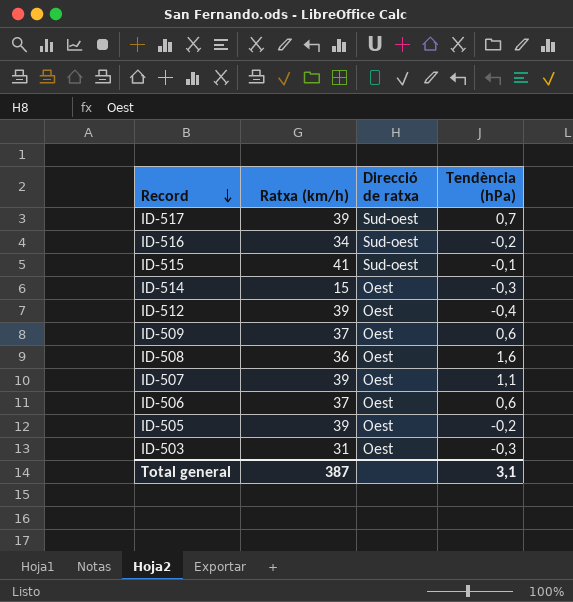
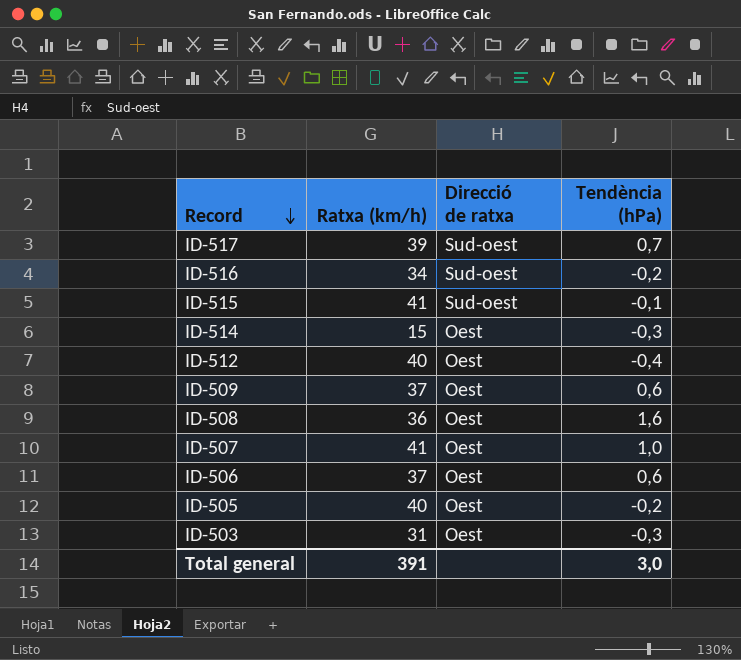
ID-512 | Ratxa (km/h): 39 -> 40
ID-507 | Ratxa (km/h): 39 -> 41
ID-507 | Tendència (hPa): 1,1 -> 1,0
ID-505 | Ratxa (km/h): 39 -> 40
Total general | Ratxa (km/h): 387 -> 391
Total general | Tendència (hPa): 3,1 -> 3,0

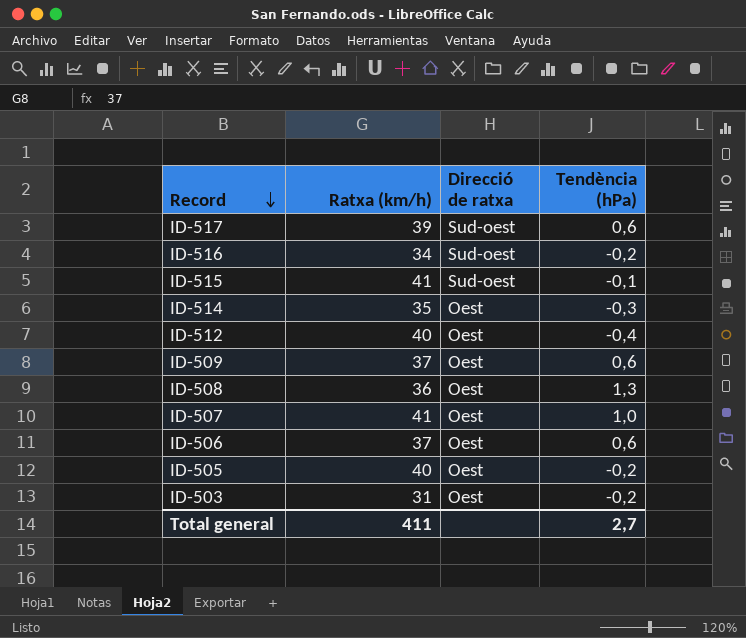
ID-517 | Tendència (hPa): 0,7 -> 0,6
ID-514 | Ratxa (km/h): 15 -> 35
ID-508 | Tendència (hPa): 1,6 -> 1,3
ID-503 | Tendència (hPa): -0,3 -> -0,2
Total general | Ratxa (km/h): 391 -> 411
Total general | Tendència (hPa): 3,0 -> 2,7

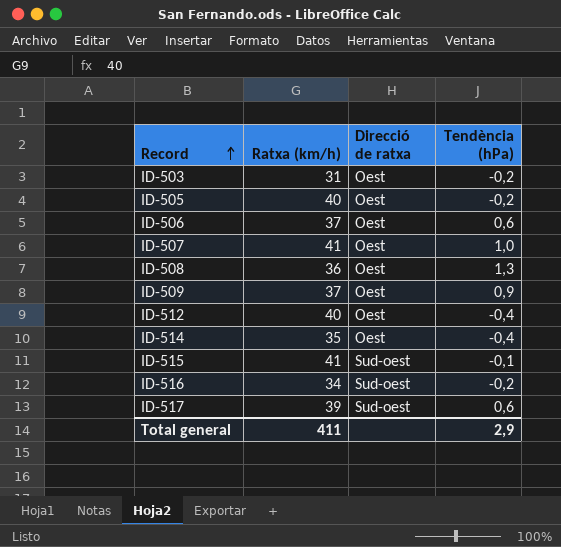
row order: Record descending -> Record ascending
ID-509 | Tendència (hPa): 0,6 -> 0,9
ID-514 | Tendència (hPa): -0,3 -> -0,4
Total general | Tendència (hPa): 2,7 -> 2,9

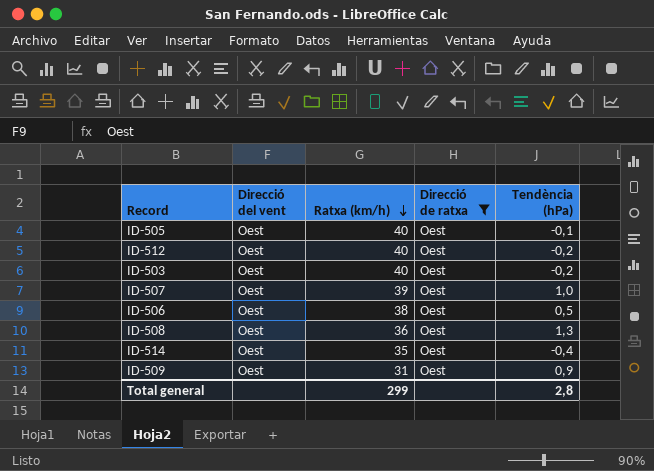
filter: none -> Direcció de ratxa = Oest
row order: Record ascending -> Ratxa (km/h) descending
column Direcció del vent | position: none -> 2
ID-505 | Tendència (hPa): -0,2 -> -0,1
ID-512 | Tendència (hPa): -0,4 -> -0,2
ID-503 | Ratxa (km/h): 31 -> 40
ID-507 | Ratxa (km/h): 41 -> 39
ID-506 | Ratxa (km/h): 37 -> 38
ID-506 | Tendència (hPa): 0,6 -> 0,5
ID-509 | Ratxa (km/h): 37 -> 31
Total general | Ratxa (km/h): 411 -> 299
Total general | Tendència (hPa): 2,9 -> 2,8

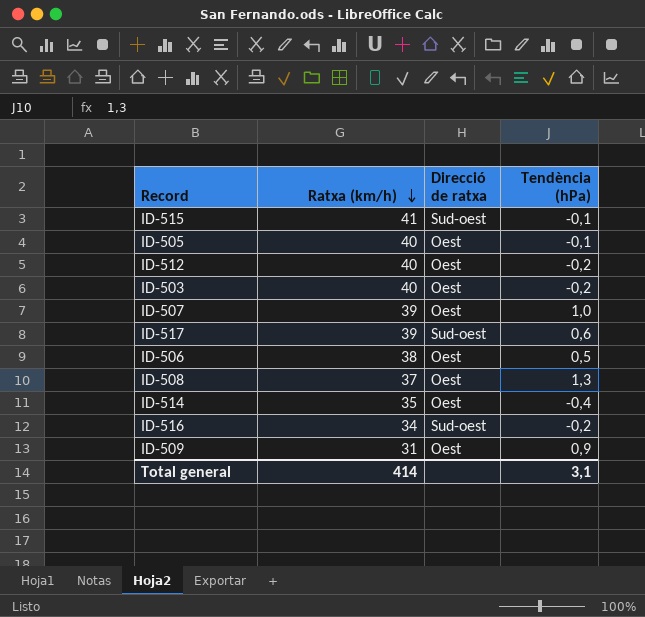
filter: Direcció de ratxa = Oest -> none
column Direcció del vent | position: 2 -> none
ID-508 | Ratxa (km/h): 36 -> 37
Total general | Ratxa (km/h): 299 -> 414
Total general | Tendència (hPa): 2,8 -> 3,1

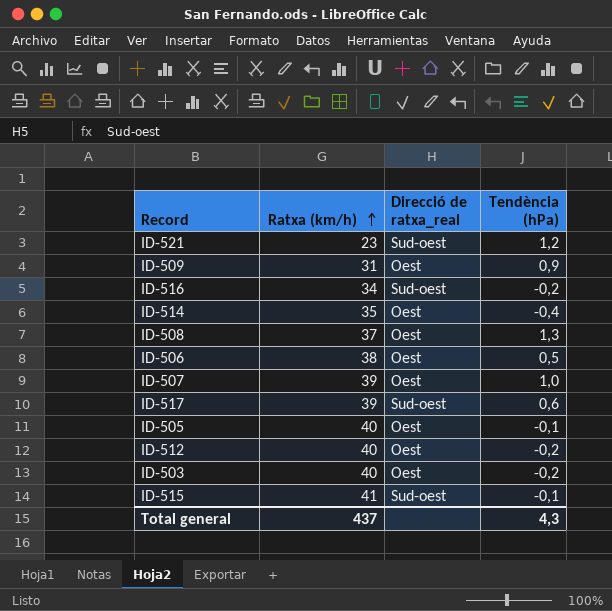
row order: Ratxa (km/h) descending -> Ratxa (km/h) ascending
column name: Direcció de ratxa -> Direcció de ratxa_real
row ID-521: none -> 23 | Sud-oest | 1,2
Total general | Ratxa (km/h): 414 -> 437
Total general | Tendència (hPa): 3,1 -> 4,3

